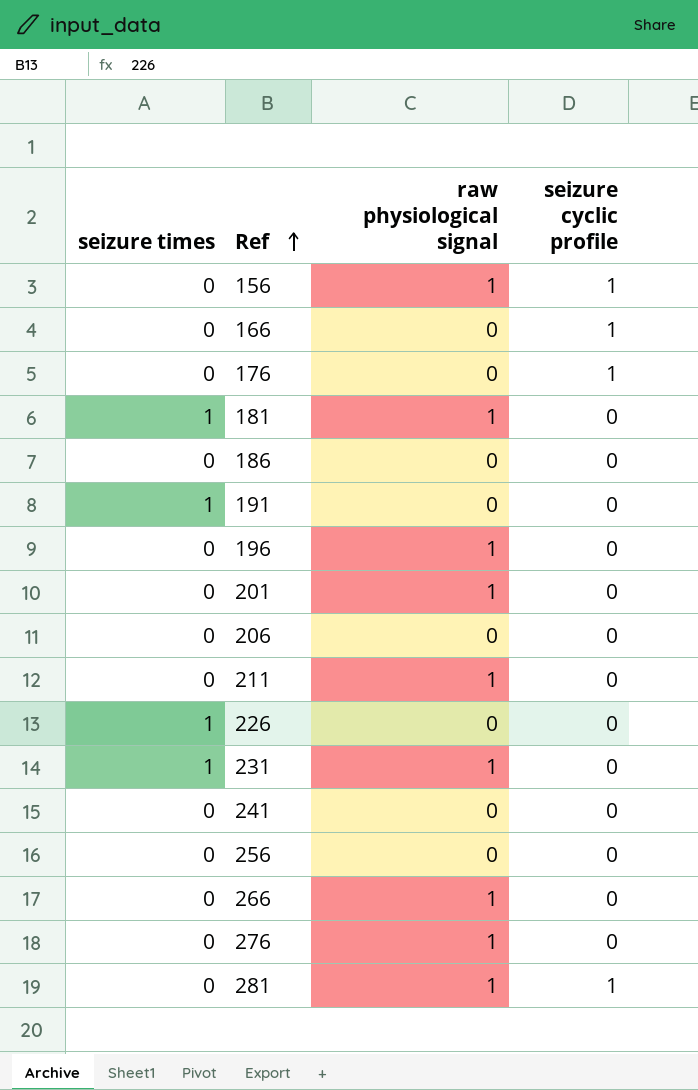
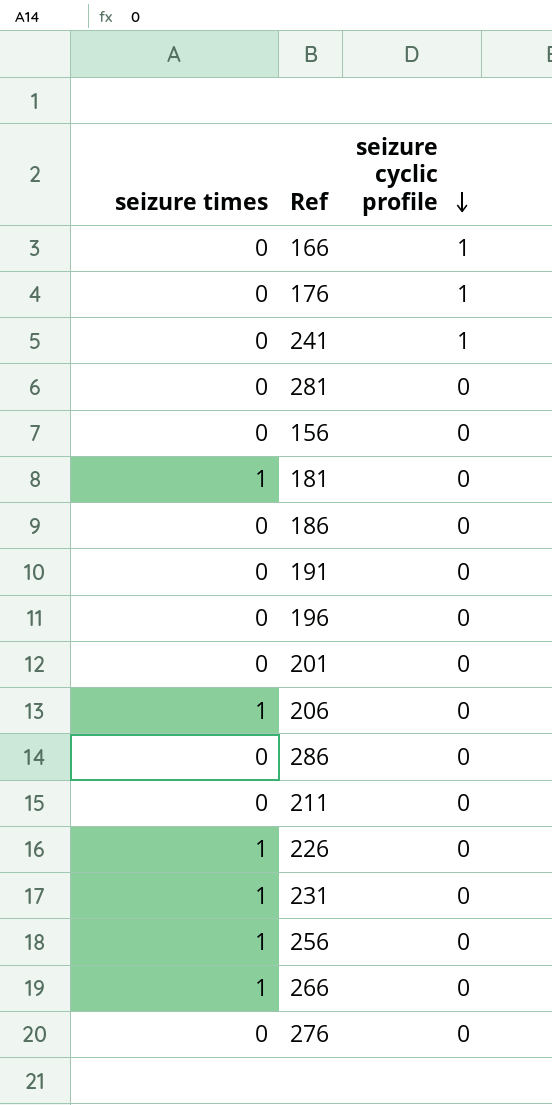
row order: Ref ascending -> seizure cyclic profile descending
column raw physiological signal | position: 3 -> none
241 | seizure cyclic profile: 0 -> 1
281 | seizure cyclic profile: 1 -> 0
156 | seizure cyclic profile: 1 -> 0
191 | seizure times: 1 -> 0
206 | seizure times: 0 -> 1
row 286: none -> 0 | 0
256 | seizure times: 0 -> 1
266 | seizure times: 0 -> 1

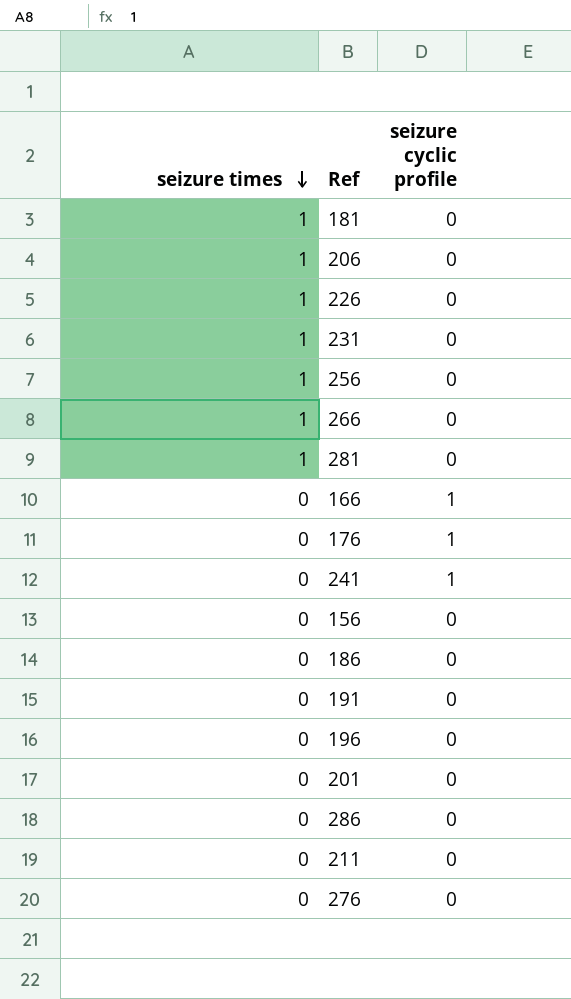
row order: seizure cyclic profile descending -> seizure times descending
281 | seizure times: 0 -> 1

